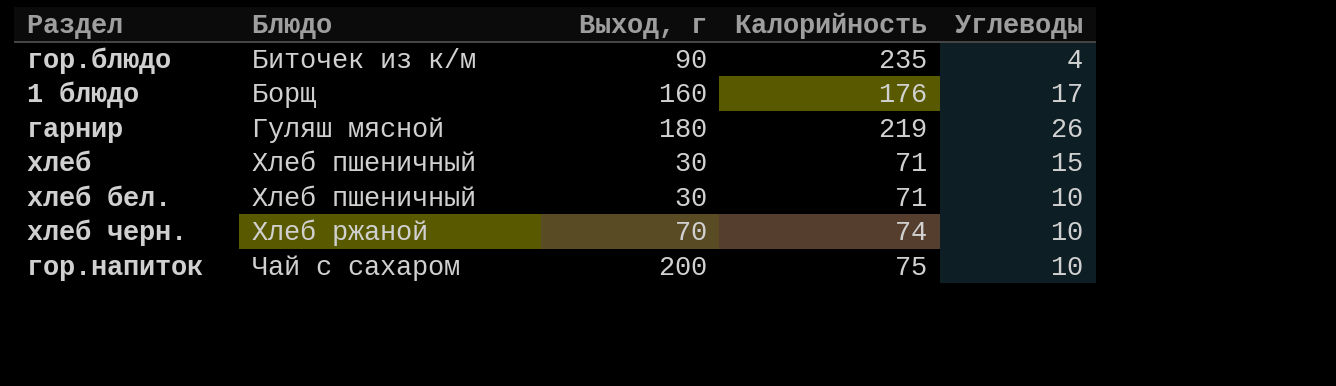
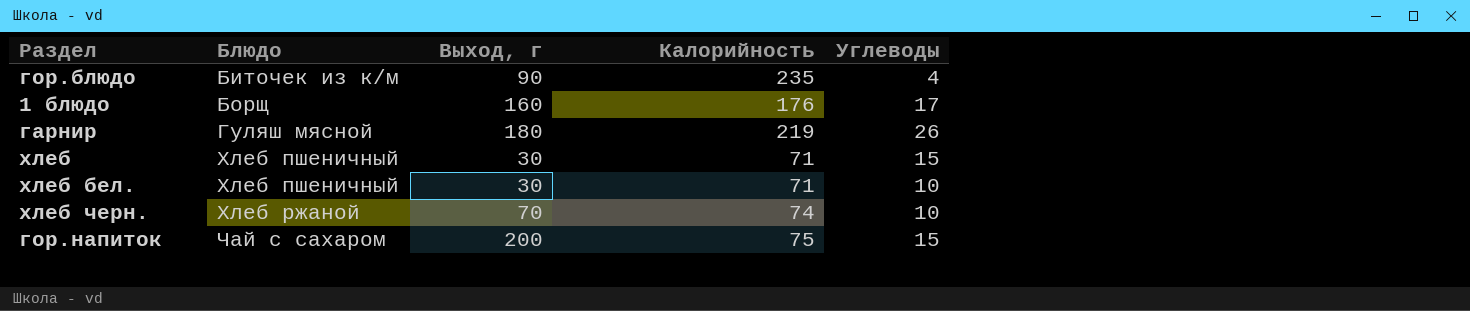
гор.напиток | Углеводы: 10 -> 15

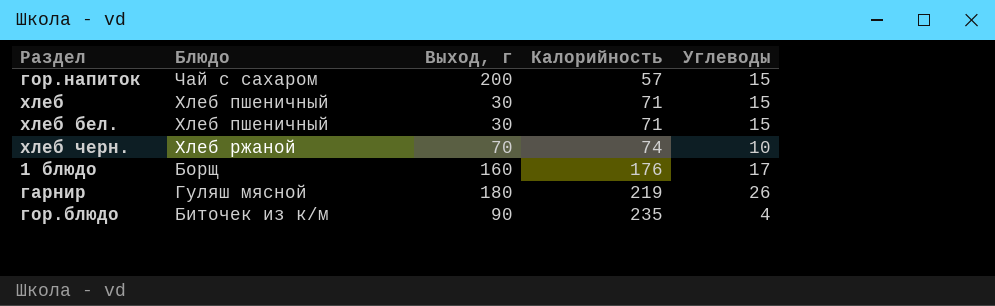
row order: Блюдо ascending -> Калорийность ascending
гор.напиток | Калорийность: 75 -> 57
хлеб бел. | Углеводы: 10 -> 15

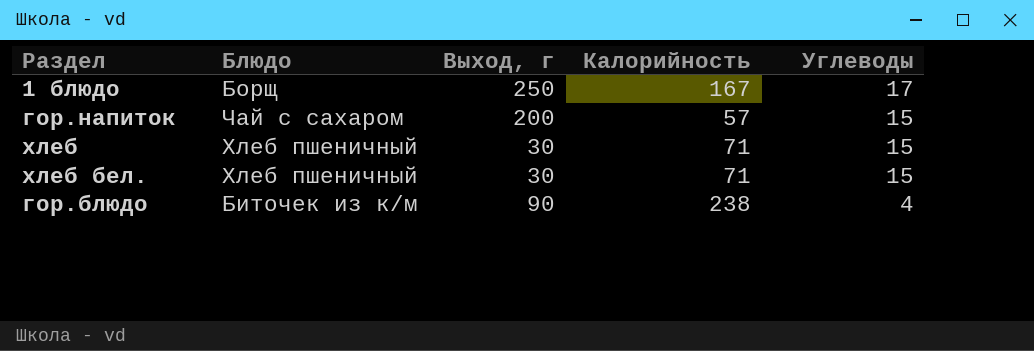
row order: Калорийность ascending -> Углеводы descending
row хлеб черн.: Хлеб ржаной | 70 | 74 | 10 -> none
row гарнир: Гуляш мясной | 180 | 219 | 26 -> none
1 блюдо | Выход, г: 160 -> 250
1 блюдо | Калорийность: 176 -> 167
гор.блюдо | Калорийность: 235 -> 238

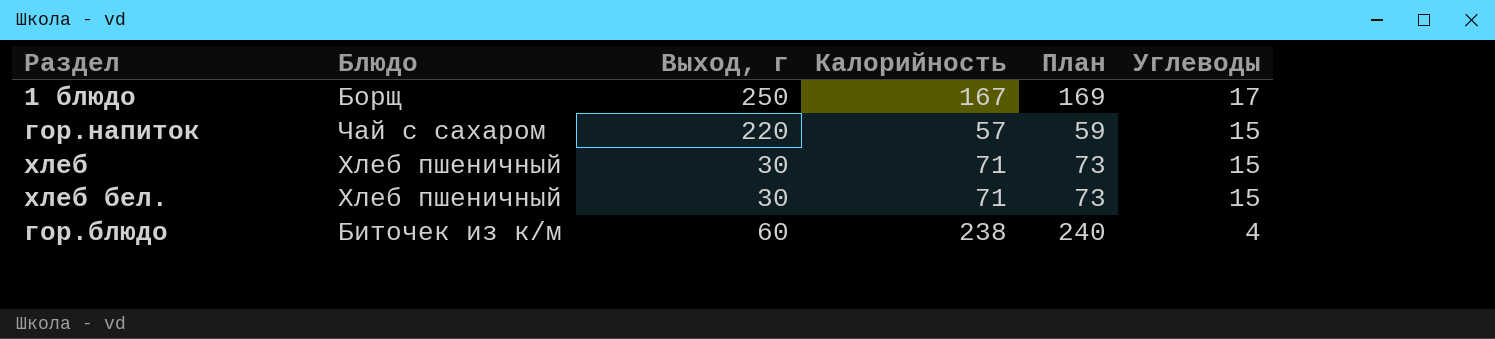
column План | formula: none -> [Калорийность] + 2
гор.напиток | Выход, г: 200 -> 220
гор.блюдо | Выход, г: 90 -> 60

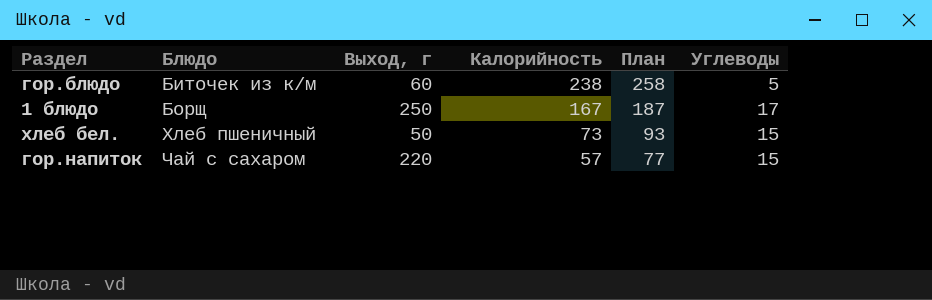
row order: Углеводы descending -> Блюдо ascending
column План | formula: [Калорийность] + 2 -> [Калорийность] + 20
row хлеб: Хлеб пшеничный | 30 | 71 | 73 | 15 -> none
гор.блюдо | Углеводы: 4 -> 5
хлеб бел. | Выход, г: 30 -> 50
хлеб бел. | Калорийность: 71 -> 73

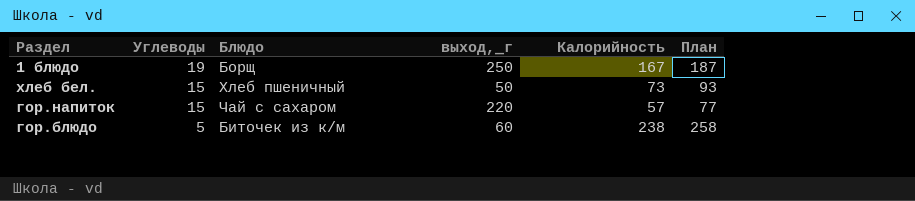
row order: Блюдо ascending -> Углеводы descending
column Углеводы | position: 6 -> 2
column name: Выход, г -> выход,_г
1 блюдо | Углеводы: 17 -> 19

